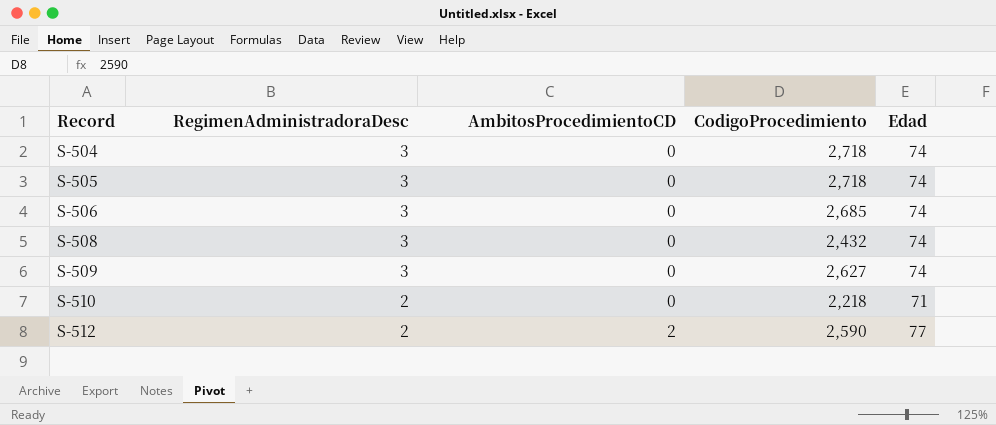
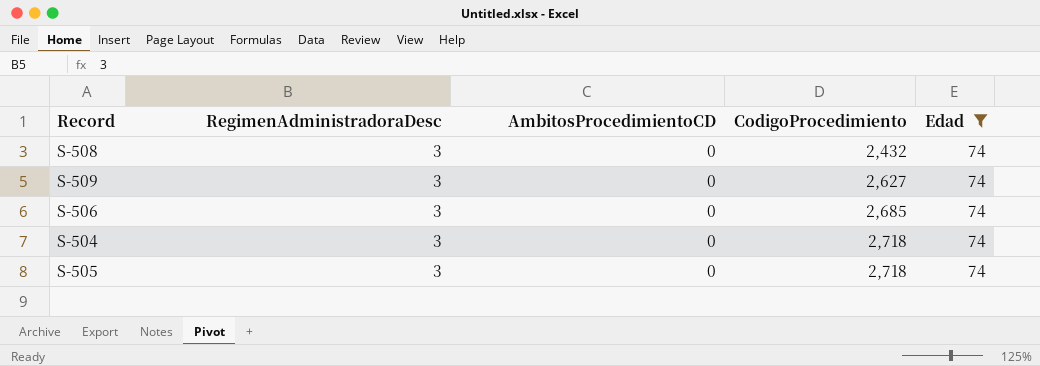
filter: none -> Edad = 74
row order: Record ascending -> CodigoProcedimiento ascending

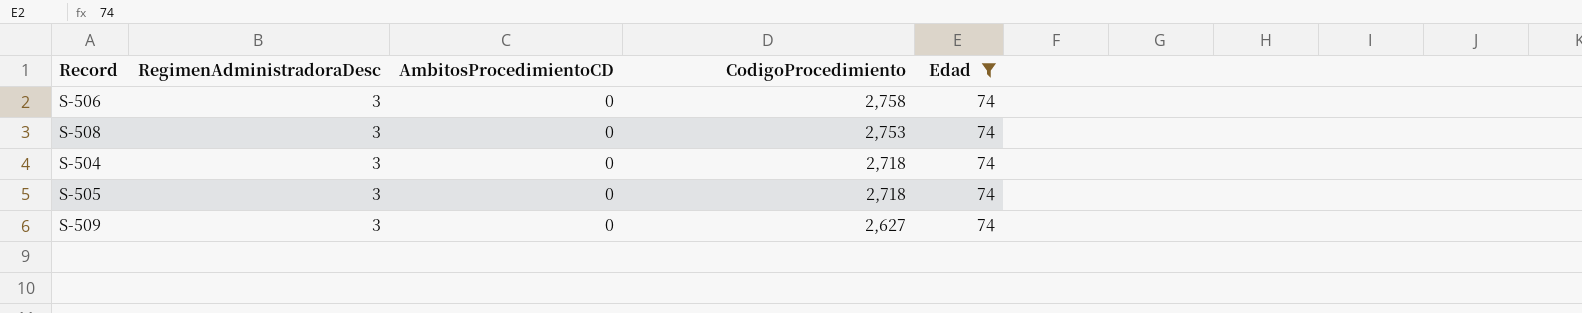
row order: CodigoProcedimiento ascending -> CodigoProcedimiento descending
S-506 | CodigoProcedimiento: 2,685 -> 2,758
S-508 | CodigoProcedimiento: 2,432 -> 2,753

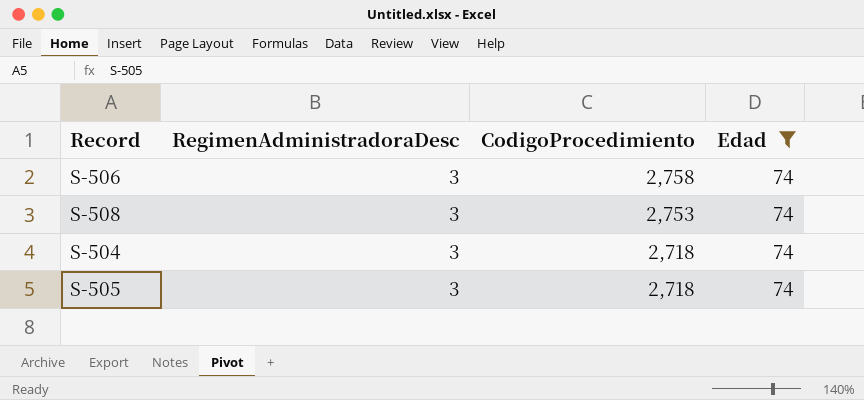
column AmbitosProcedimientoCD | position: 3 -> none
row S-509: 3 | 0 | 2,627 | 74 -> none

